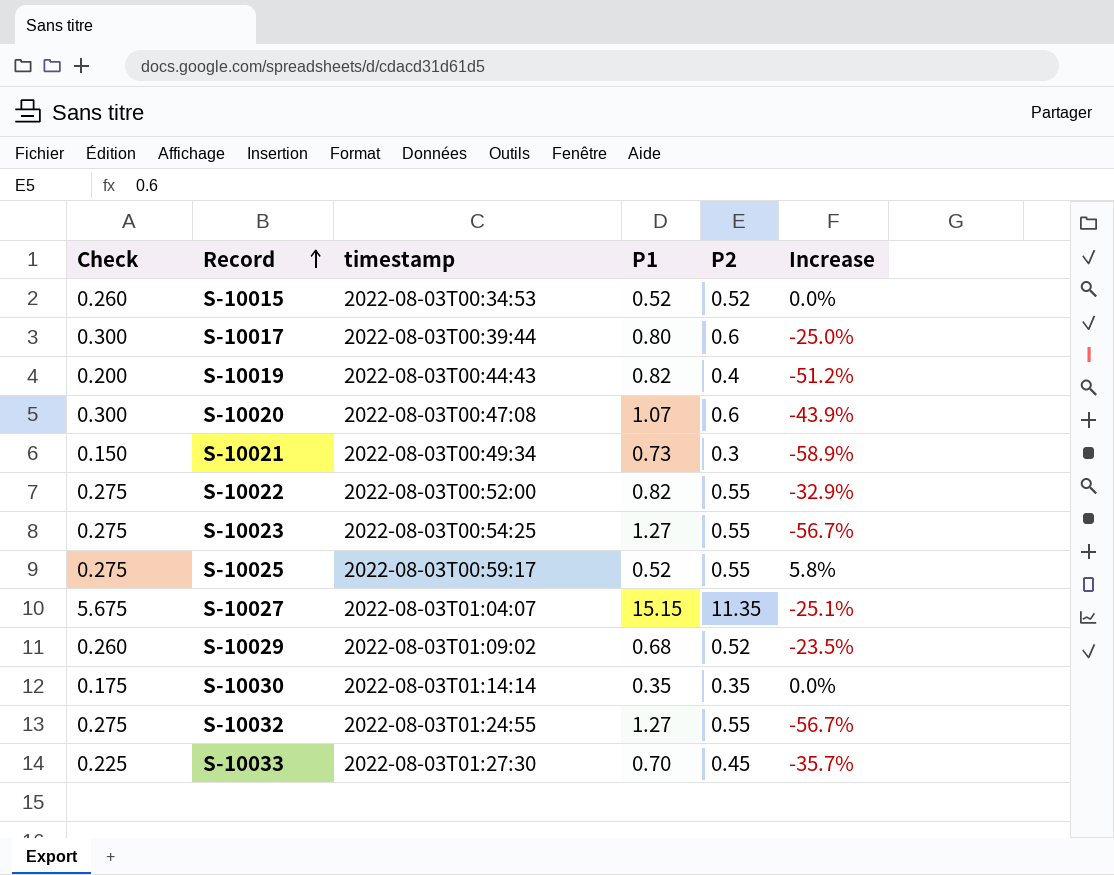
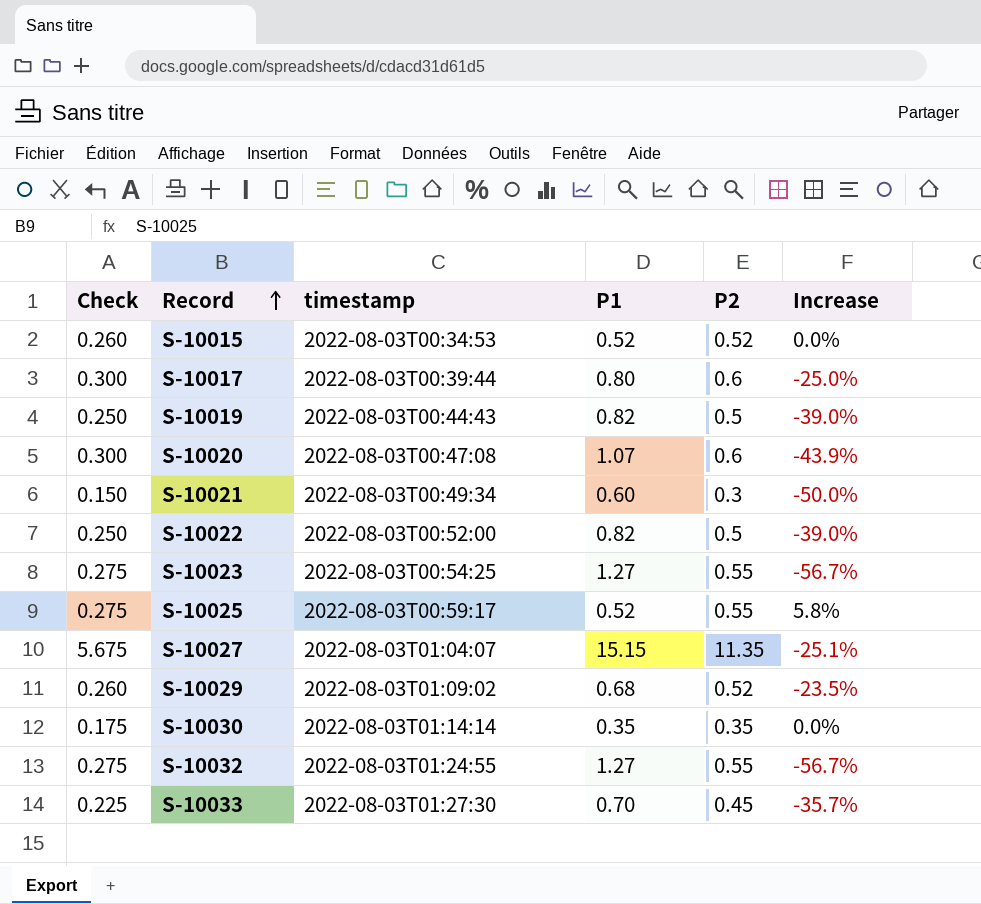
S-10019 | Check: 0.200 -> 0.250
S-10019 | P2: 0.4 -> 0.5
S-10019 | Increase: -51.2% -> -39.0%
S-10021 | P1: 0.73 -> 0.60
S-10021 | Increase: -58.9% -> -50.0%
S-10022 | Check: 0.275 -> 0.250
S-10022 | P2: 0.55 -> 0.5
S-10022 | Increase: -32.9% -> -39.0%

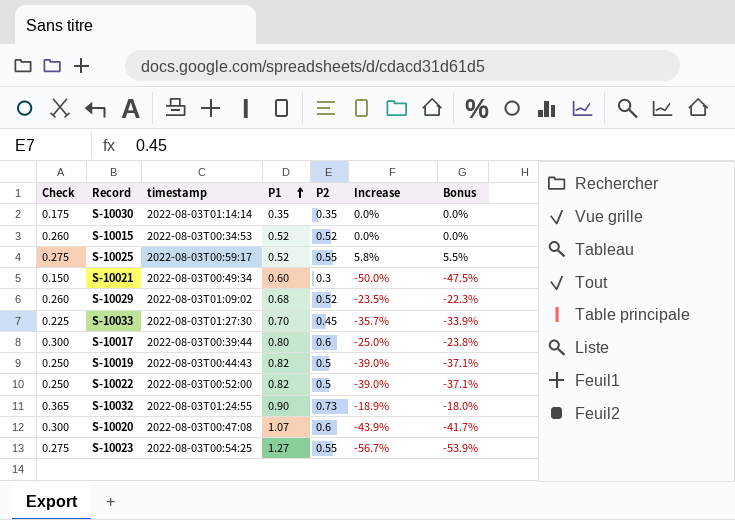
row order: Record ascending -> P1 ascending
column Bonus | formula: none -> [Increase] * 0.95
row S-10027: 5.675 | 2022-08-03T01:04:07 | 15.15 | 11.35 | -25.1% -> none
S-10032 | Check: 0.275 -> 0.365
S-10032 | P1: 1.27 -> 0.90
S-10032 | P2: 0.55 -> 0.73
S-10032 | Increase: -56.7% -> -18.9%

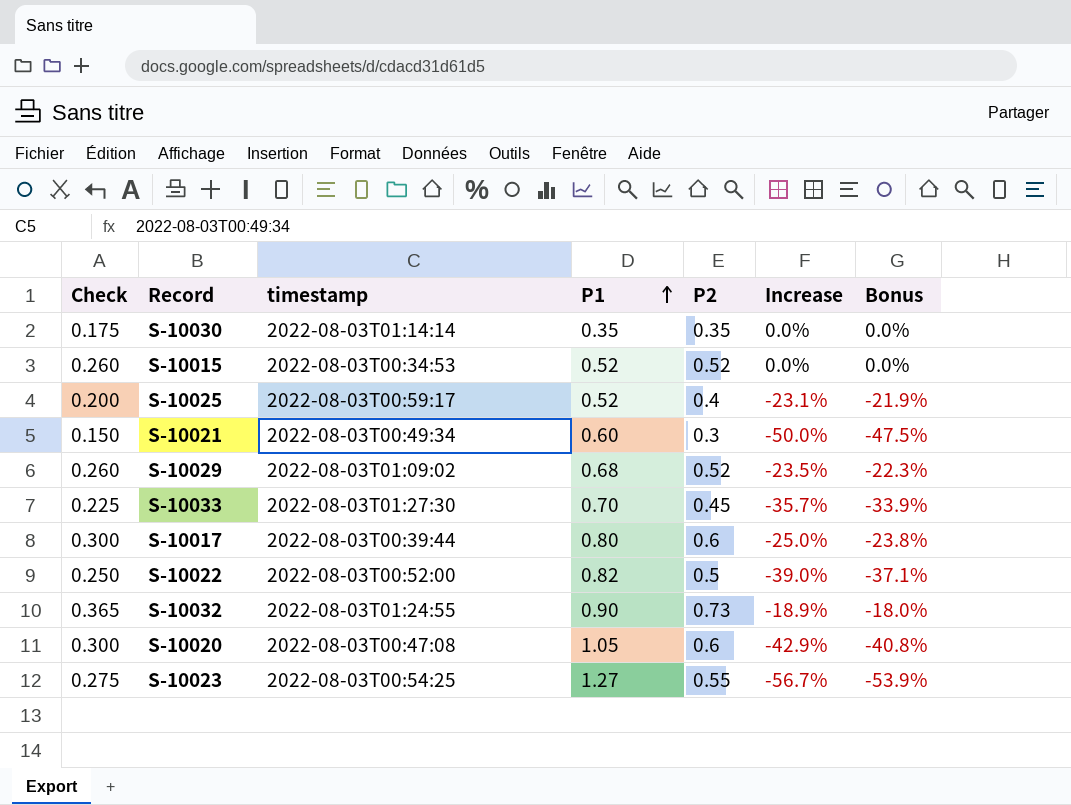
row S-10019: 0.250 | 2022-08-03T00:44:43 | 0.82 | 0.5 | -39.0% | -37.1% -> none
S-10025 | Check: 0.275 -> 0.200
S-10025 | P2: 0.55 -> 0.4
S-10025 | Increase: 5.8% -> -23.1%
S-10025 | Bonus: 5.5% -> -21.9%
S-10020 | P1: 1.07 -> 1.05
S-10020 | Increase: -43.9% -> -42.9%
S-10020 | Bonus: -41.7% -> -40.8%

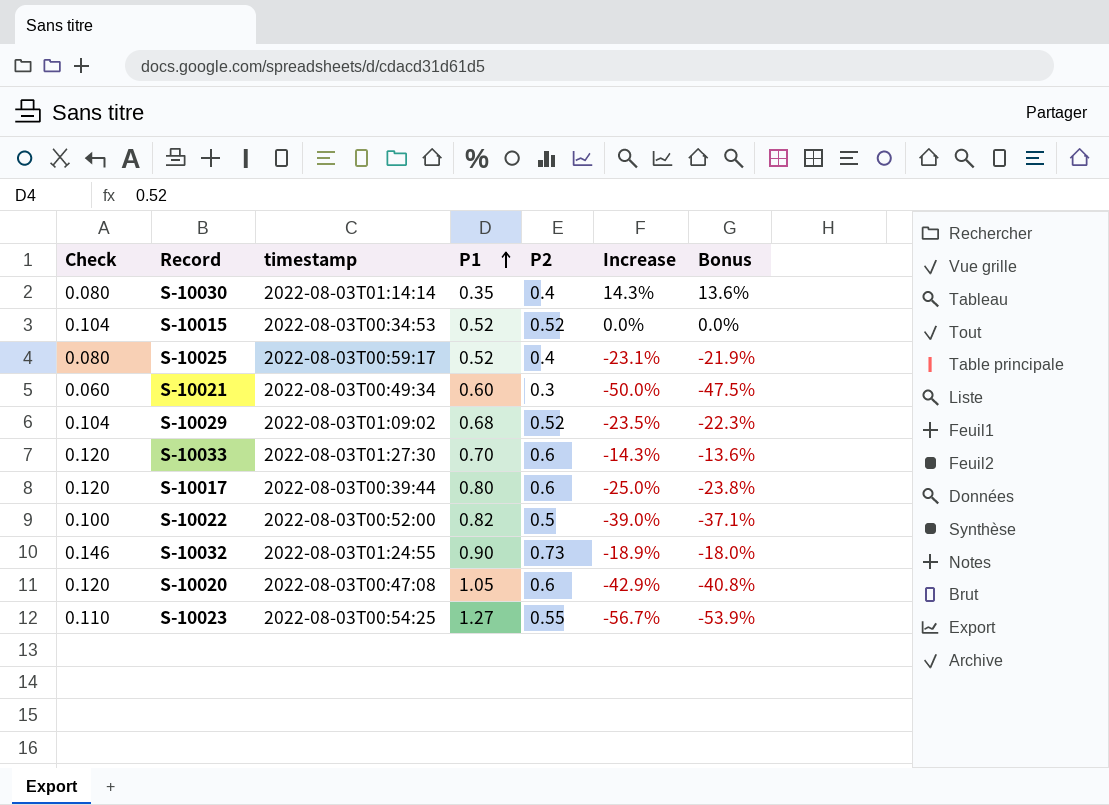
column Check | formula: [P2] * 0.5 -> [P2] * 0.2
S-10030 | P2: 0.35 -> 0.4
S-10030 | Increase: 0.0% -> 14.3%
S-10030 | Bonus: 0.0% -> 13.6%
S-10033 | P2: 0.45 -> 0.6
S-10033 | Increase: -35.7% -> -14.3%
S-10033 | Bonus: -33.9% -> -13.6%

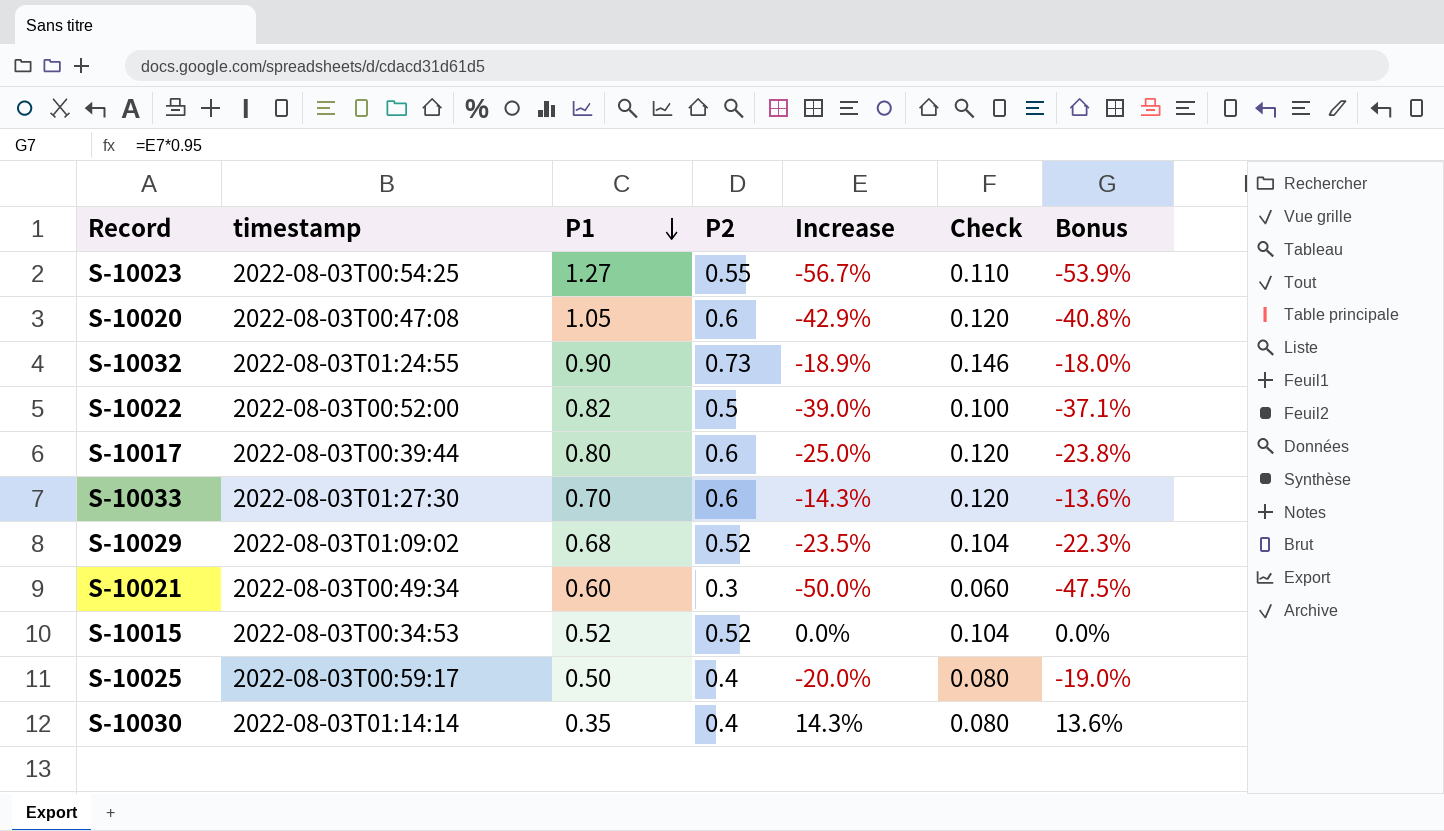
row order: P1 ascending -> P1 descending
column Check | position: 1 -> 6
S-10025 | P1: 0.52 -> 0.50
S-10025 | Increase: -23.1% -> -20.0%
S-10025 | Bonus: -21.9% -> -19.0%

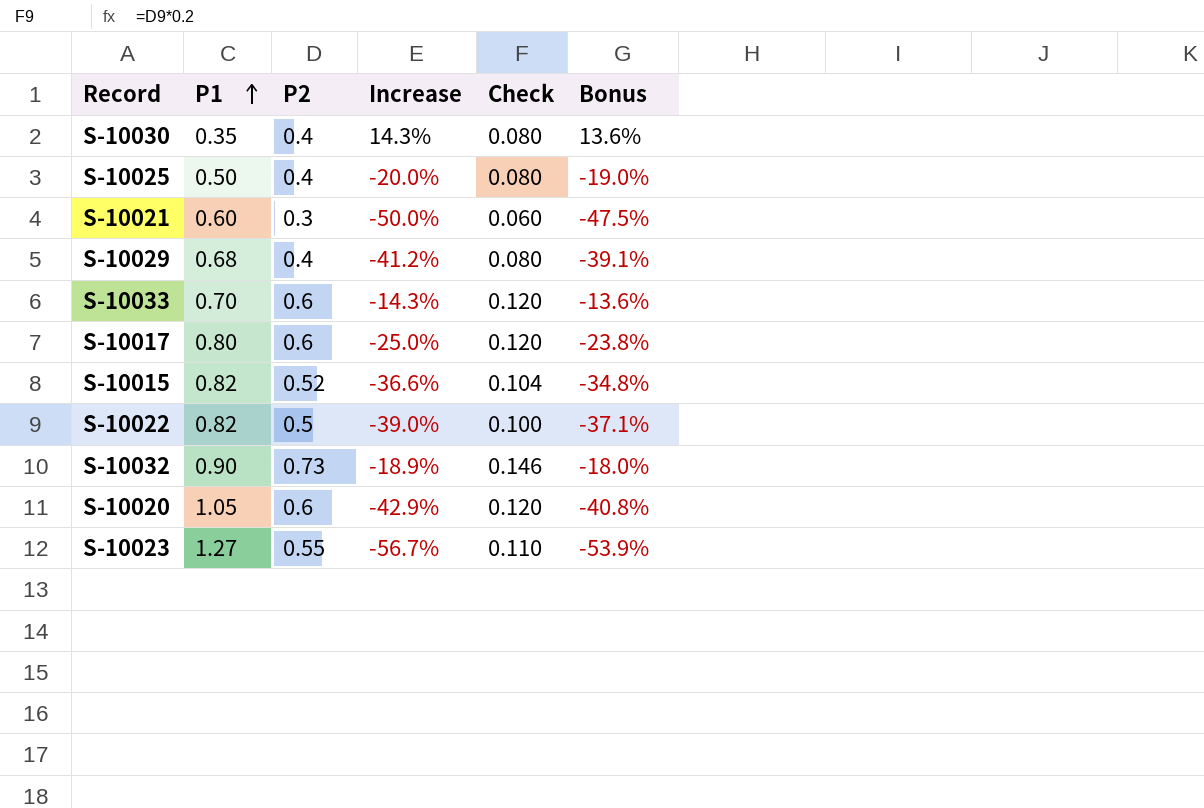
row order: P1 descending -> P1 ascending
column timestamp | position: 2 -> none
S-10029 | P2: 0.52 -> 0.4
S-10029 | Increase: -23.5% -> -41.2%
S-10029 | Check: 0.104 -> 0.080
S-10029 | Bonus: -22.3% -> -39.1%
S-10015 | P1: 0.52 -> 0.82
S-10015 | Increase: 0.0% -> -36.6%
S-10015 | Bonus: 0.0% -> -34.8%

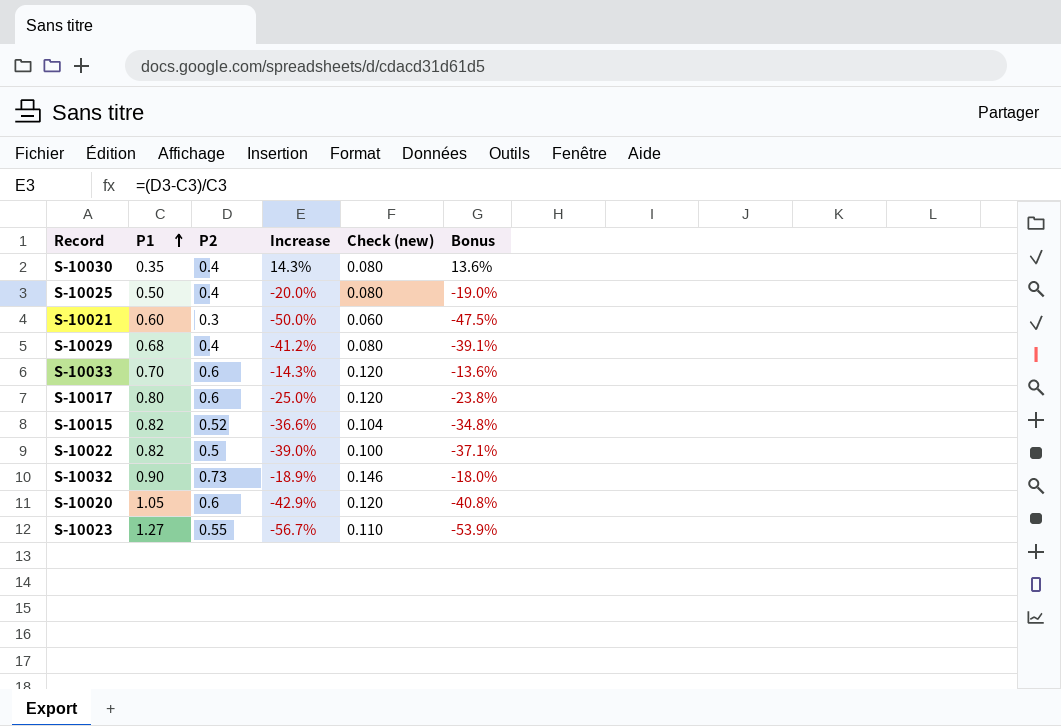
column name: Check -> Check (new)

